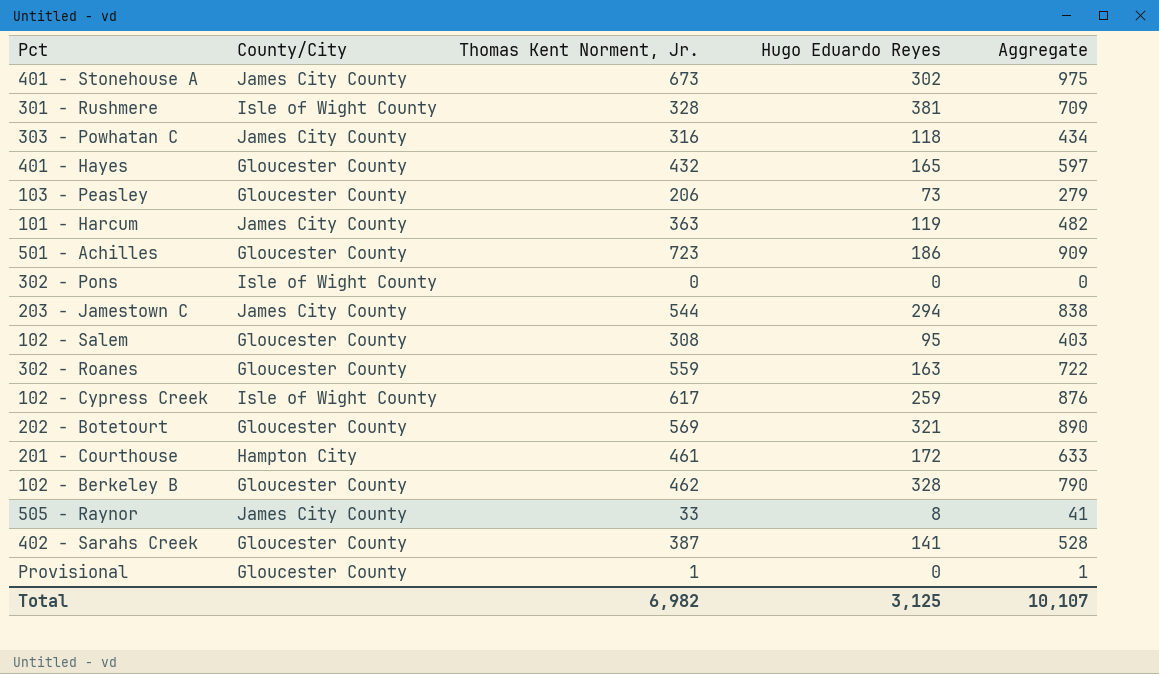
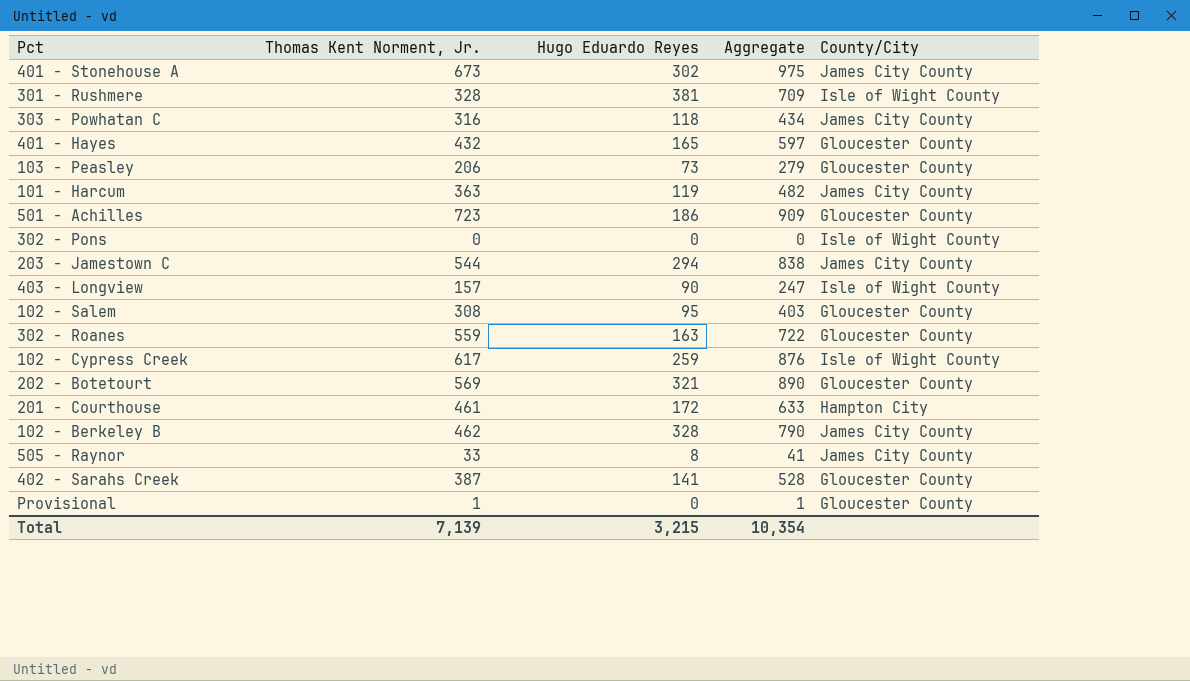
column County/City | position: 2 -> 5
row 403 - Longview: none -> 157 | 90 | 247 | Isle of Wight County
102 - Berkeley B | County/City: Gloucester County -> James City County
Total | Thomas Kent Norment, Jr.: 6,982 -> 7,139
Total | Hugo Eduardo Reyes: 3,125 -> 3,215
Total | Aggregate: 10,107 -> 10,354

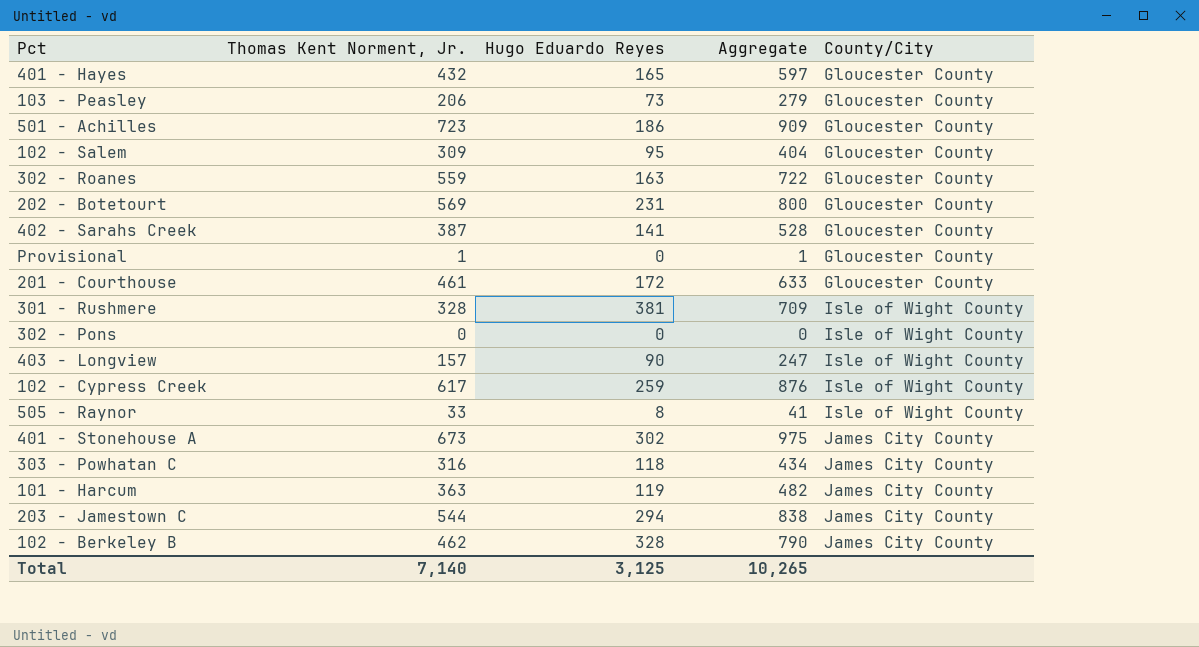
row order: none -> County/City ascending
102 - Salem | Thomas Kent Norment, Jr.: 308 -> 309
102 - Salem | Aggregate: 403 -> 404
202 - Botetourt | Hugo Eduardo Reyes: 321 -> 231
202 - Botetourt | Aggregate: 890 -> 800
201 - Courthouse | County/City: Hampton City -> Gloucester County
505 - Raynor | County/City: James City County -> Isle of Wight County
Total | Thomas Kent Norment, Jr.: 7,139 -> 7,140
Total | Hugo Eduardo Reyes: 3,215 -> 3,125
Total | Aggregate: 10,354 -> 10,265

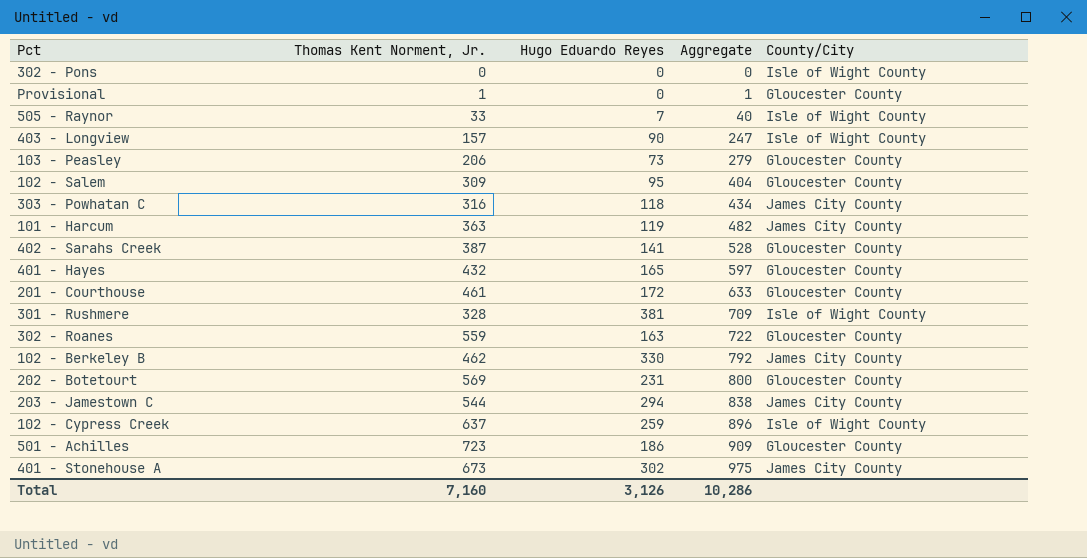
row order: County/City ascending -> Aggregate ascending
505 - Raynor | Hugo Eduardo Reyes: 8 -> 7
505 - Raynor | Aggregate: 41 -> 40
102 - Berkeley B | Hugo Eduardo Reyes: 328 -> 330
102 - Berkeley B | Aggregate: 790 -> 792
102 - Cypress Creek | Thomas Kent Norment, Jr.: 617 -> 637
102 - Cypress Creek | Aggregate: 876 -> 896
Total | Thomas Kent Norment, Jr.: 7,140 -> 7,160
Total | Hugo Eduardo Reyes: 3,125 -> 3,126
Total | Aggregate: 10,265 -> 10,286

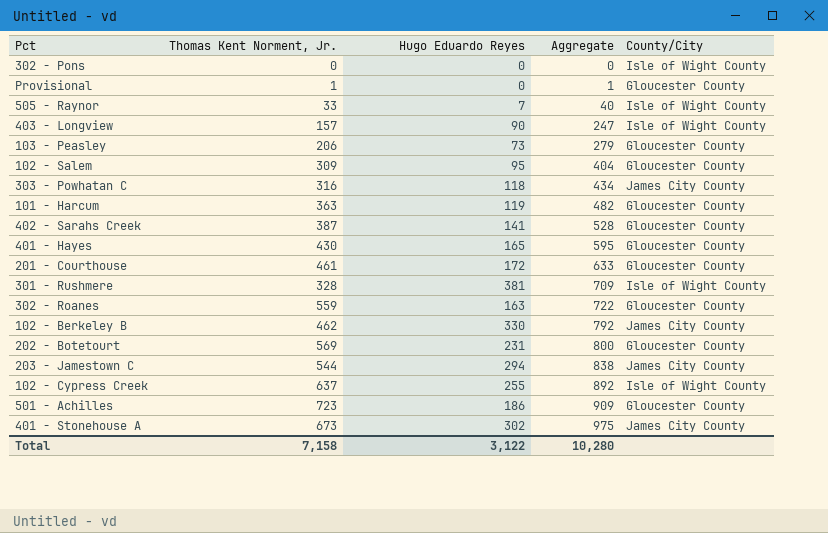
101 - Harcum | County/City: James City County -> Gloucester County
401 - Hayes | Thomas Kent Norment, Jr.: 432 -> 430
401 - Hayes | Aggregate: 597 -> 595
102 - Cypress Creek | Hugo Eduardo Reyes: 259 -> 255
102 - Cypress Creek | Aggregate: 896 -> 892
Total | Thomas Kent Norment, Jr.: 7,160 -> 7,158
Total | Hugo Eduardo Reyes: 3,126 -> 3,122
Total | Aggregate: 10,286 -> 10,280

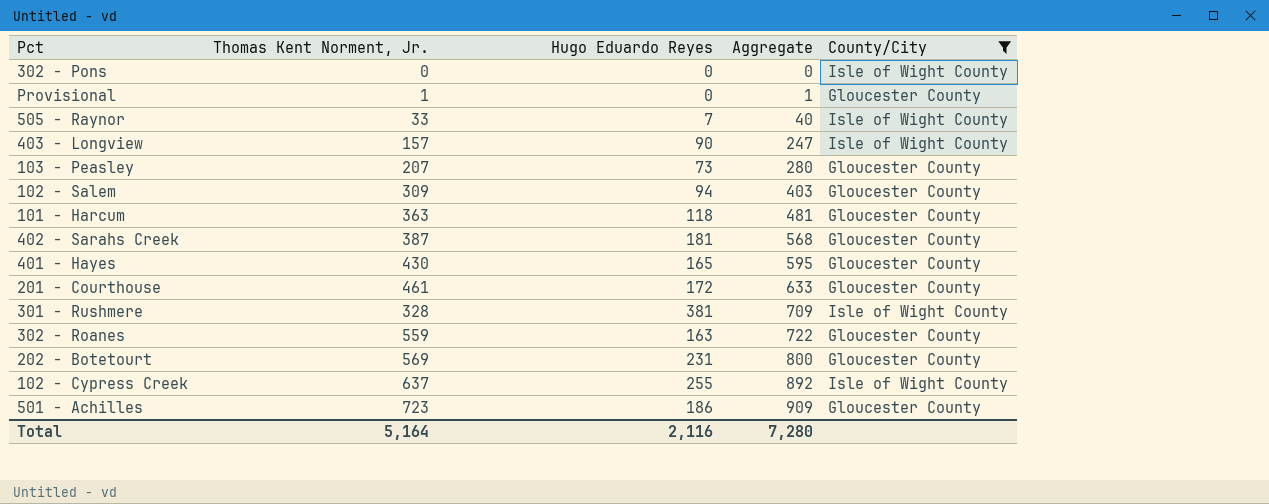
filter: none -> County/City != James City County
103 - Peasley | Thomas Kent Norment, Jr.: 206 -> 207
103 - Peasley | Aggregate: 279 -> 280
102 - Salem | Hugo Eduardo Reyes: 95 -> 94
102 - Salem | Aggregate: 404 -> 403
101 - Harcum | Hugo Eduardo Reyes: 119 -> 118
101 - Harcum | Aggregate: 482 -> 481
402 - Sarahs Creek | Hugo Eduardo Reyes: 141 -> 181
402 - Sarahs Creek | Aggregate: 528 -> 568
Total | Thomas Kent Norment, Jr.: 7,158 -> 5,164
Total | Hugo Eduardo Reyes: 3,122 -> 2,116
Total | Aggregate: 10,280 -> 7,280

